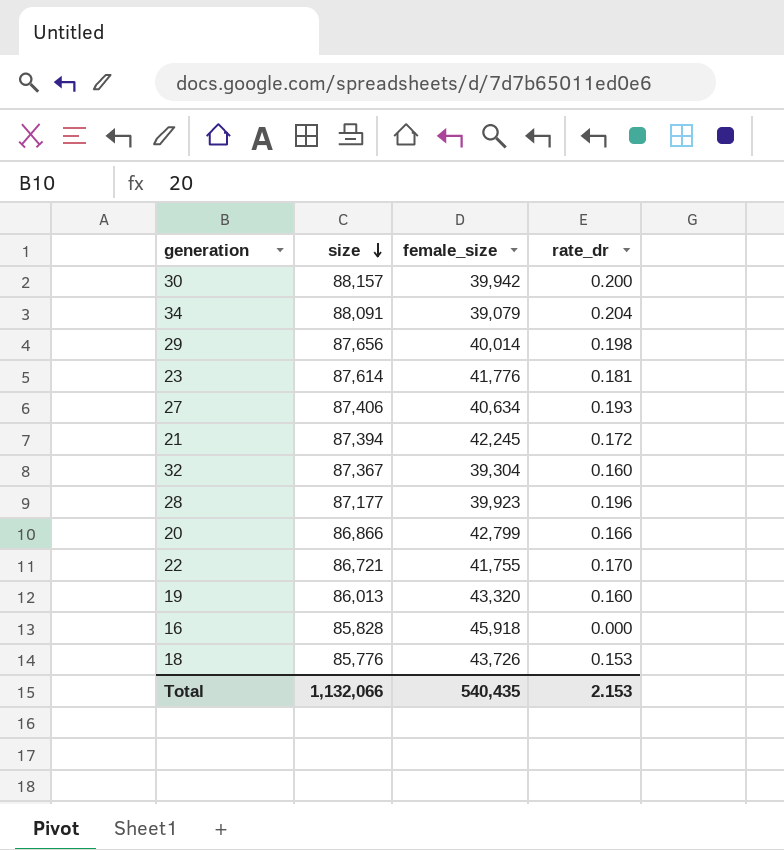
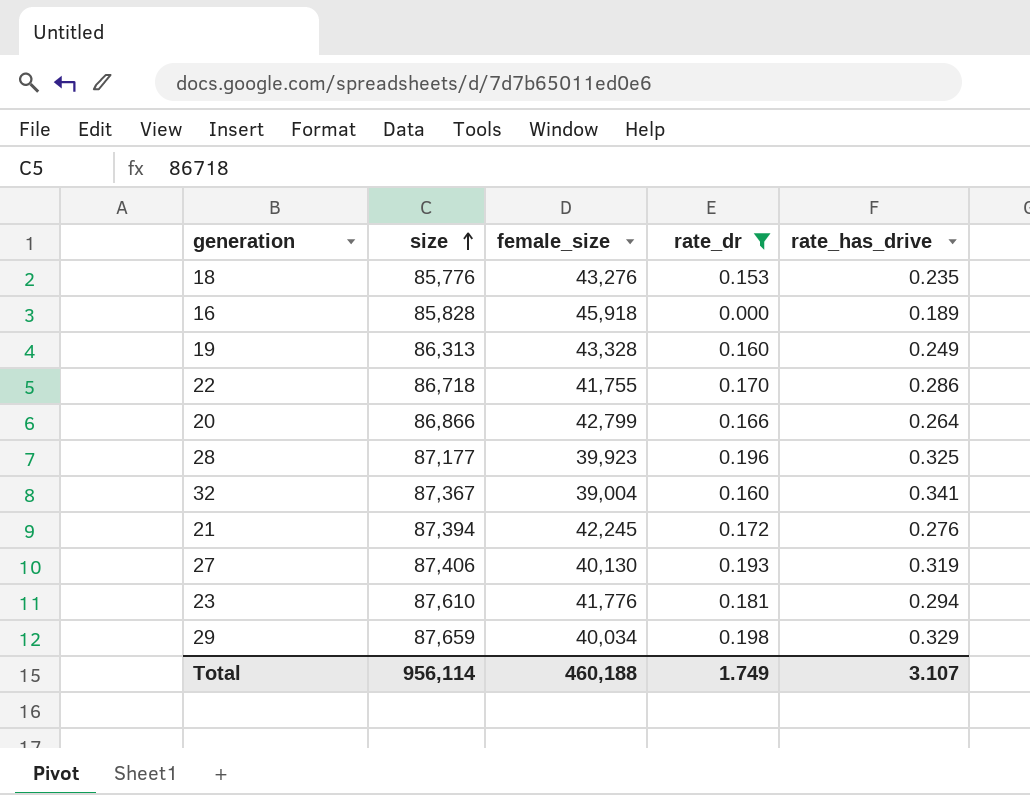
filter: none -> rate_dr <= 0.198
row order: size descending -> size ascending
column rate_has_drive | position: none -> 5
18 | female_size: 43,726 -> 43,276
19 | size: 86,013 -> 86,313
19 | female_size: 43,320 -> 43,328
22 | size: 86,721 -> 86,718
32 | female_size: 39,304 -> 39,004
27 | female_size: 40,634 -> 40,130
23 | size: 87,614 -> 87,610
29 | size: 87,656 -> 87,659
29 | female_size: 40,014 -> 40,034
Total | size: 1,132,066 -> 956,114
Total | female_size: 540,435 -> 460,188
Total | rate_dr: 2.153 -> 1.749

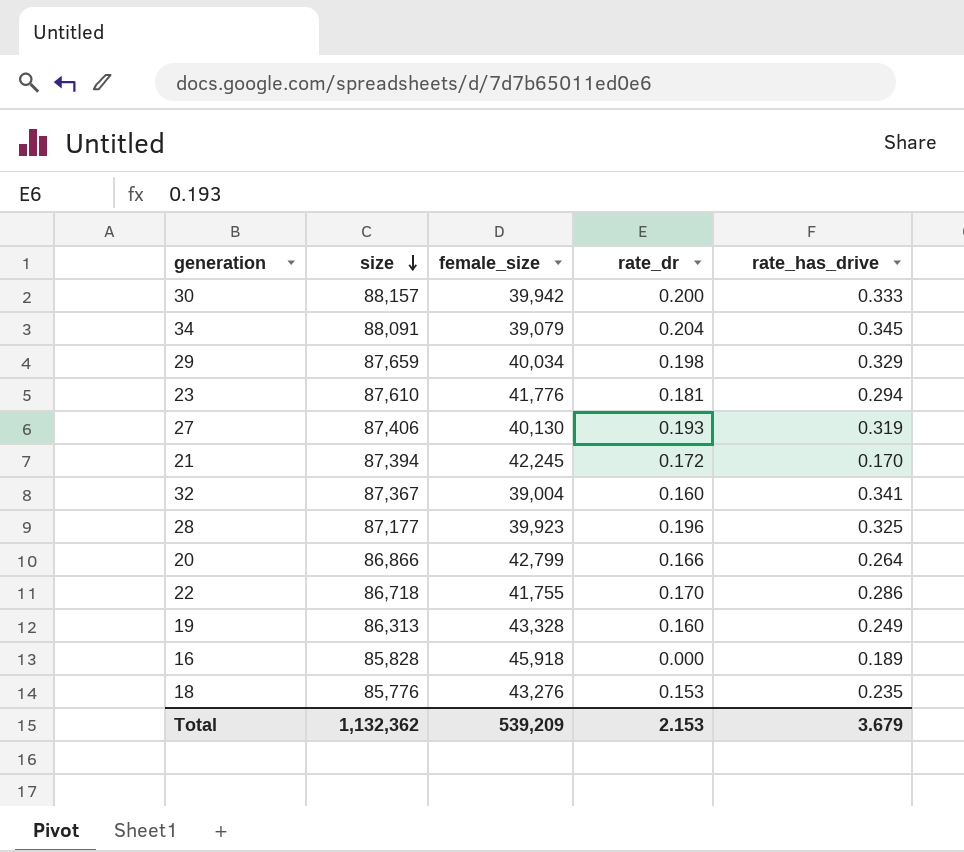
filter: rate_dr <= 0.198 -> none
row order: size ascending -> size descending
21 | rate_has_drive: 0.276 -> 0.170
Total | size: 956,114 -> 1,132,362
Total | female_size: 460,188 -> 539,209
Total | rate_dr: 1.749 -> 2.153
Total | rate_has_drive: 3.107 -> 3.679

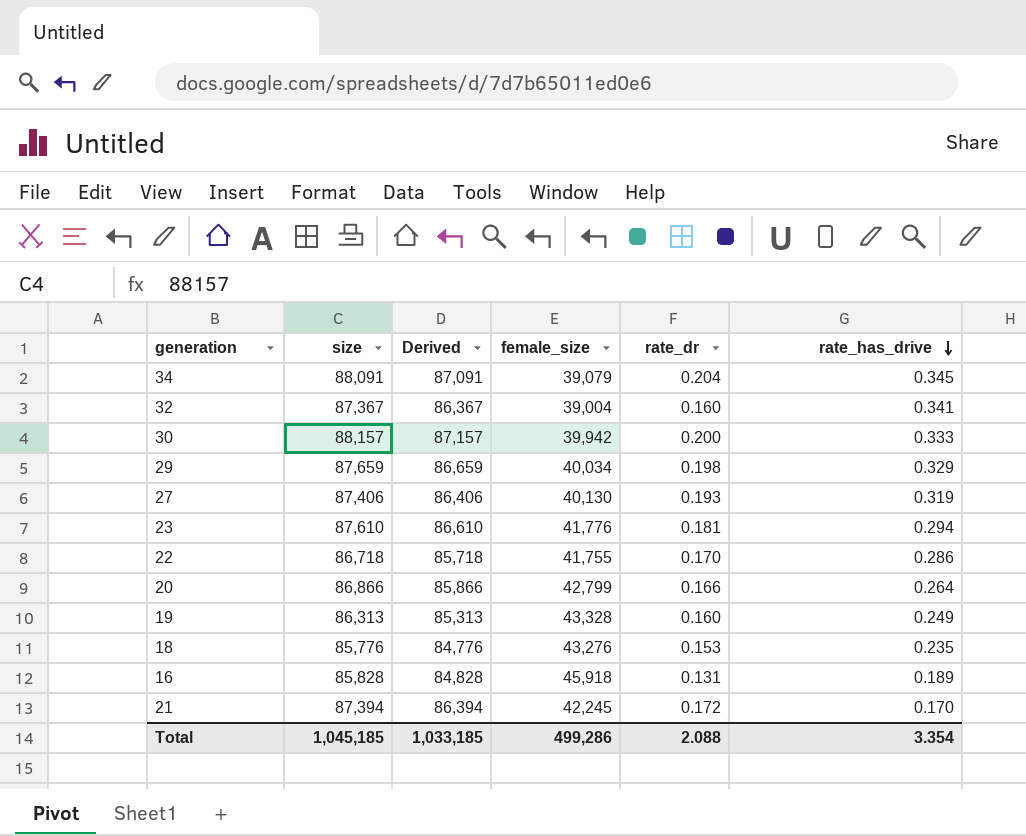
row order: size descending -> rate_has_drive descending
column Derived | formula: none -> [size] - 1000
row 28: 87,177 | 39,923 | 0.196 | 0.325 -> none
16 | rate_dr: 0.000 -> 0.131
Total | size: 1,132,362 -> 1,045,185
Total | female_size: 539,209 -> 499,286
Total | rate_dr: 2.153 -> 2.088
Total | rate_has_drive: 3.679 -> 3.354

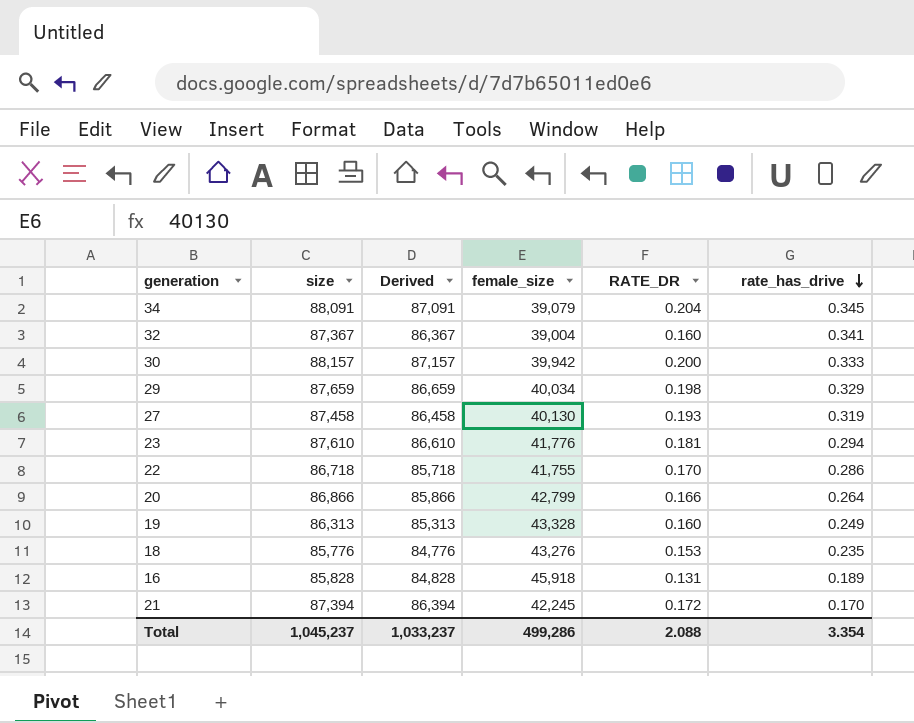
column name: rate_dr -> RATE_DR
27 | size: 87,406 -> 87,458
27 | Derived: 86,406 -> 86,458
Total | size: 1,045,185 -> 1,045,237
Total | Derived: 1,033,185 -> 1,033,237

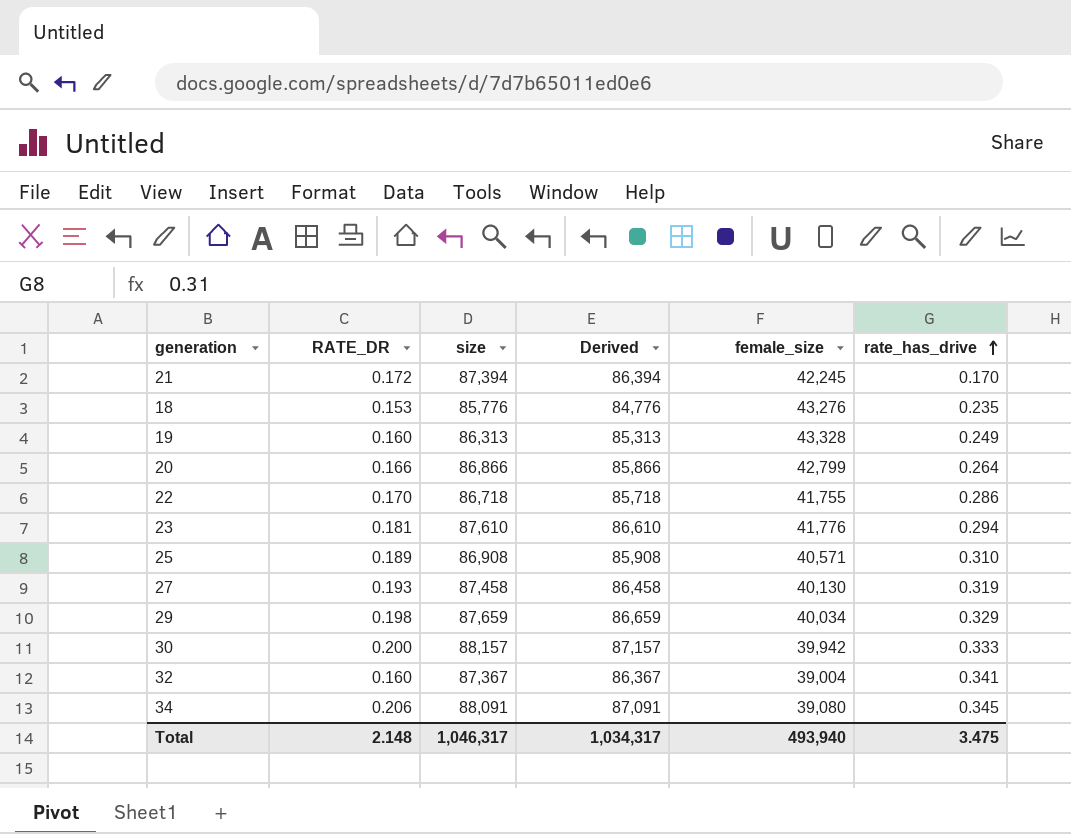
row order: rate_has_drive descending -> rate_has_drive ascending
column RATE_DR | position: 5 -> 2
row 16: 85,828 | 84,828 | 45,918 | 0.131 | 0.189 -> none
row 25: none -> 0.189 | 86,908 | 85,908 | 40,571 | 0.310
34 | RATE_DR: 0.204 -> 0.206
34 | female_size: 39,079 -> 39,080
Total | RATE_DR: 2.088 -> 2.148
Total | size: 1,045,237 -> 1,046,317
Total | Derived: 1,033,237 -> 1,034,317
Total | female_size: 499,286 -> 493,940
Total | rate_has_drive: 3.354 -> 3.475

